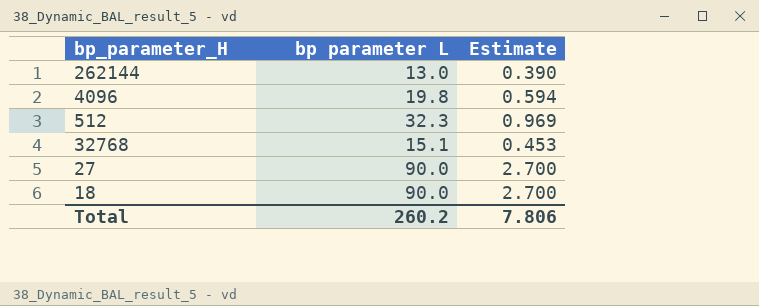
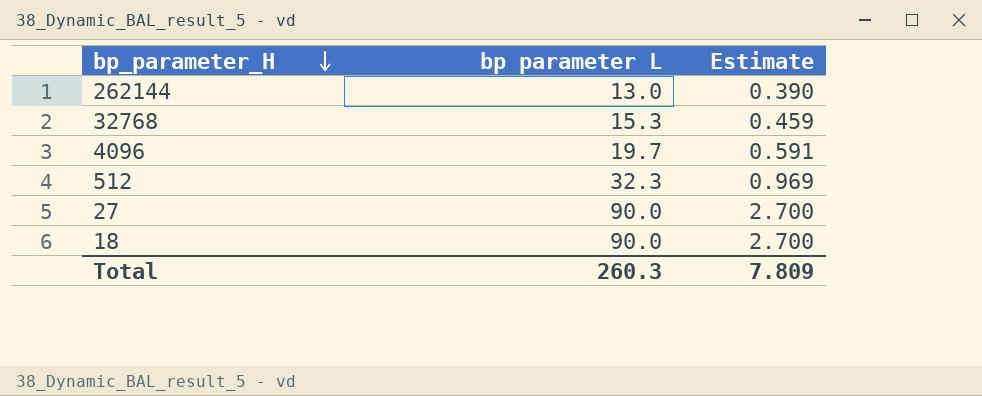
row order: none -> bp_parameter_H descending
32768 | bp parameter L: 15.1 -> 15.3
32768 | Estimate: 0.453 -> 0.459
4096 | bp parameter L: 19.8 -> 19.7
4096 | Estimate: 0.594 -> 0.591
Total | bp parameter L: 260.2 -> 260.3
Total | Estimate: 7.806 -> 7.809

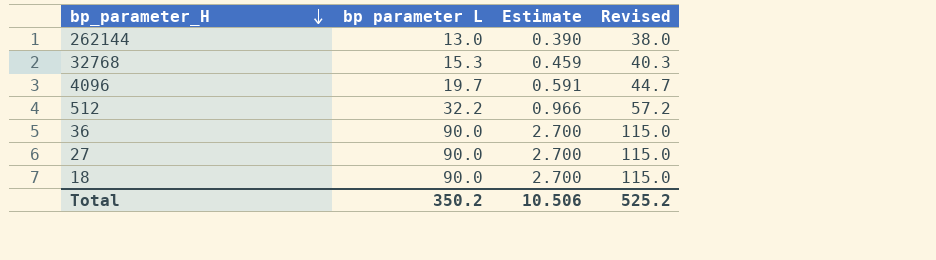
column Revised | formula: none -> [bp parameter L] + 25
512 | bp parameter L: 32.3 -> 32.2
512 | Estimate: 0.969 -> 0.966
row 36: none -> 90.0 | 2.700 | 115.0
Total | bp parameter L: 260.3 -> 350.2
Total | Estimate: 7.809 -> 10.506

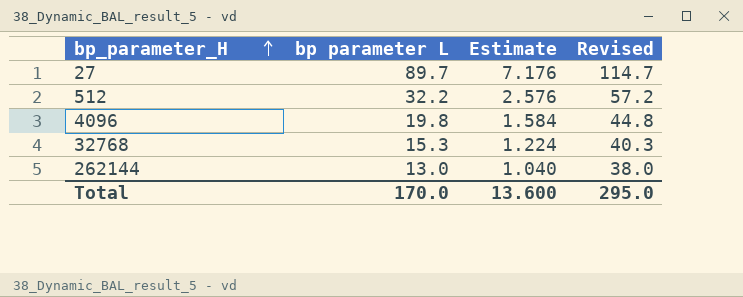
row order: bp_parameter_H descending -> bp_parameter_H ascending
column Estimate | formula: [bp parameter L] * 0.03 -> [bp parameter L] * 0.08
row 36: 90.0 | 2.700 | 115.0 -> none
row 18: 90.0 | 2.700 | 115.0 -> none
27 | bp parameter L: 90.0 -> 89.7
27 | Revised: 115.0 -> 114.7
4096 | bp parameter L: 19.7 -> 19.8
4096 | Revised: 44.7 -> 44.8
Total | bp parameter L: 350.2 -> 170.0
Total | Estimate: 10.506 -> 13.600
Total | Revised: 525.2 -> 295.0

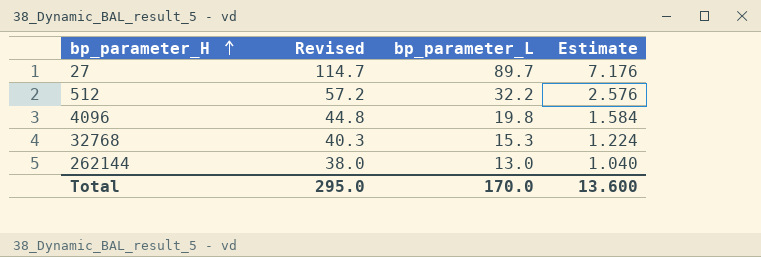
column Revised | position: 4 -> 2
column name: bp parameter L -> bp_parameter_L

